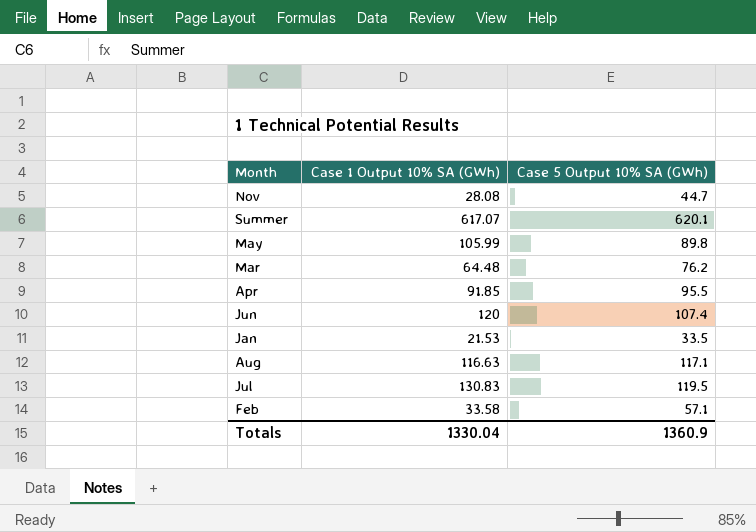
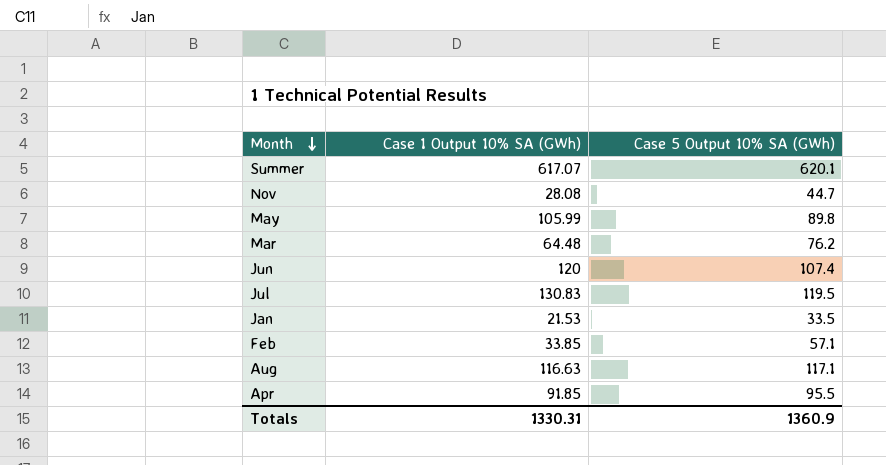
row order: none -> Month descending
Feb | Case 1 Output 10% SA (GWh): 33.58 -> 33.85
Totals | Case 1 Output 10% SA (GWh): 1330.04 -> 1330.31

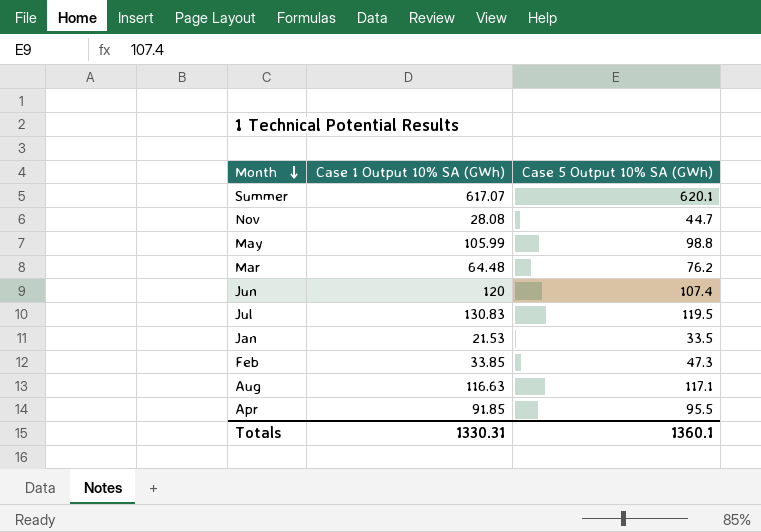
May | Case 5 Output 10% SA (GWh): 89.8 -> 98.8
Feb | Case 5 Output 10% SA (GWh): 57.1 -> 47.3
Totals | Case 5 Output 10% SA (GWh): 1360.9 -> 1360.1

